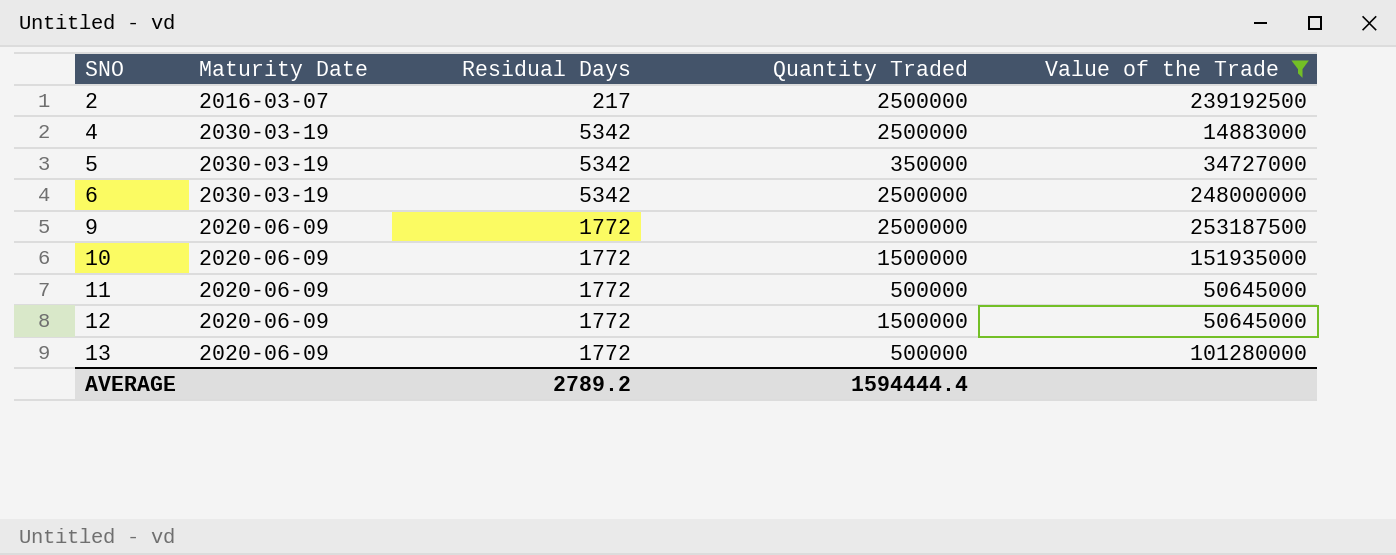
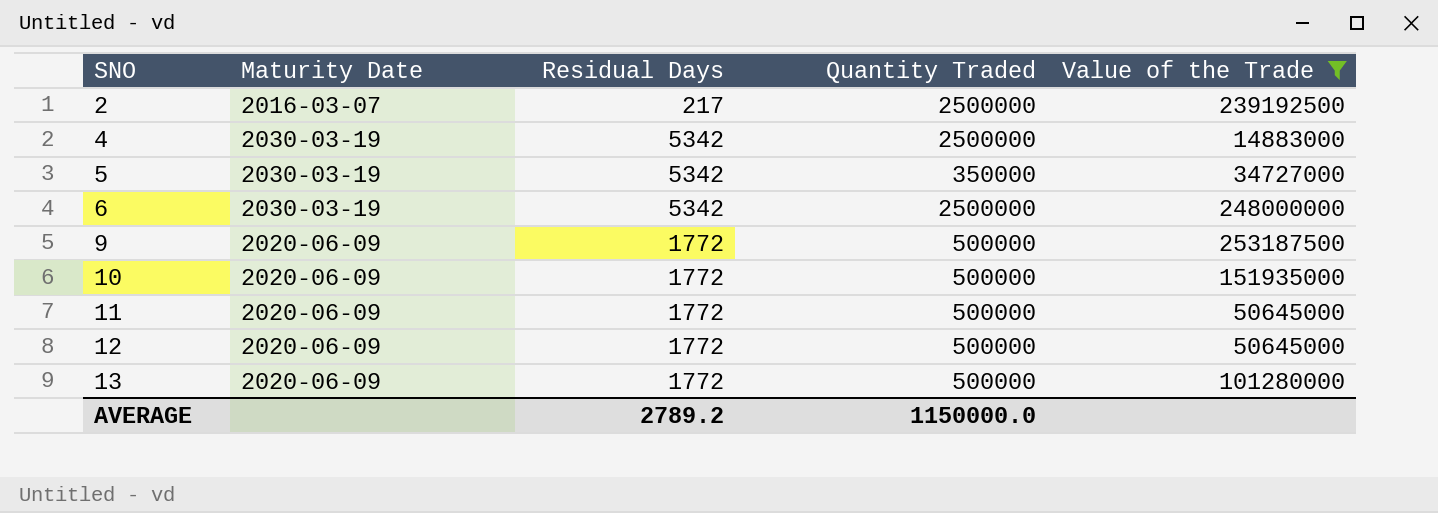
9 | Quantity Traded: 2500000 -> 500000
10 | Quantity Traded: 1500000 -> 500000
12 | Quantity Traded: 1500000 -> 500000
AVERAGE | Quantity Traded: 1594444.4 -> 1150000.0

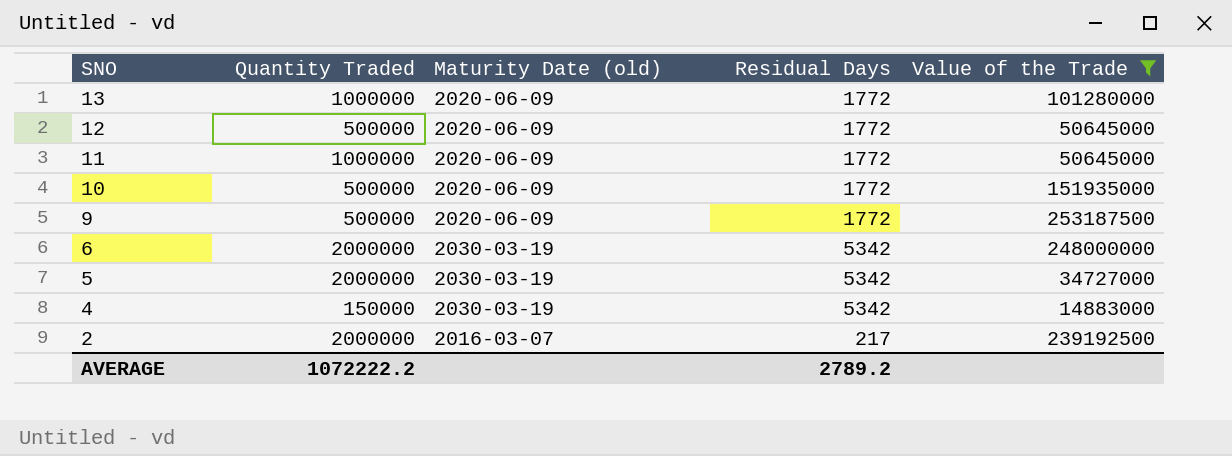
row order: SNO ascending -> SNO descending
column Quantity Traded | position: 4 -> 2
column name: Maturity Date -> Maturity Date (old)
13 | Quantity Traded: 500000 -> 1000000
11 | Quantity Traded: 500000 -> 1000000
6 | Quantity Traded: 2500000 -> 2000000
5 | Quantity Traded: 350000 -> 2000000
4 | Quantity Traded: 2500000 -> 150000
2 | Quantity Traded: 2500000 -> 2000000
AVERAGE | Quantity Traded: 1150000.0 -> 1072222.2

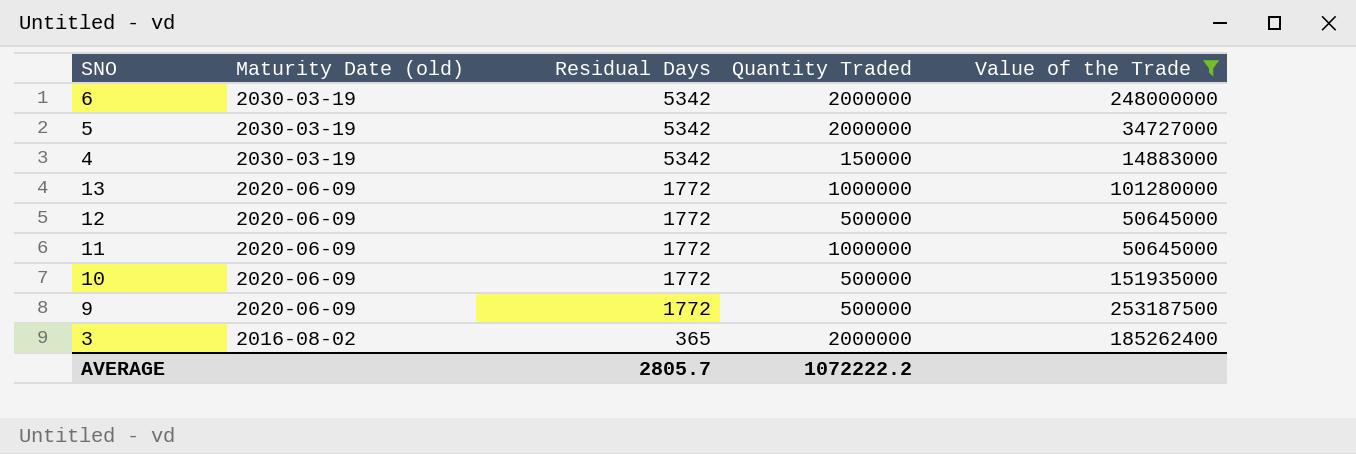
row order: SNO descending -> Maturity Date (old) descending
column Quantity Traded | position: 2 -> 4
row 2: 2000000 | 2016-03-07 | 217 | 239192500 -> none
row 3: none -> 2016-08-02 | 365 | 2000000 | 185262400
AVERAGE | Residual Days: 2789.2 -> 2805.7

